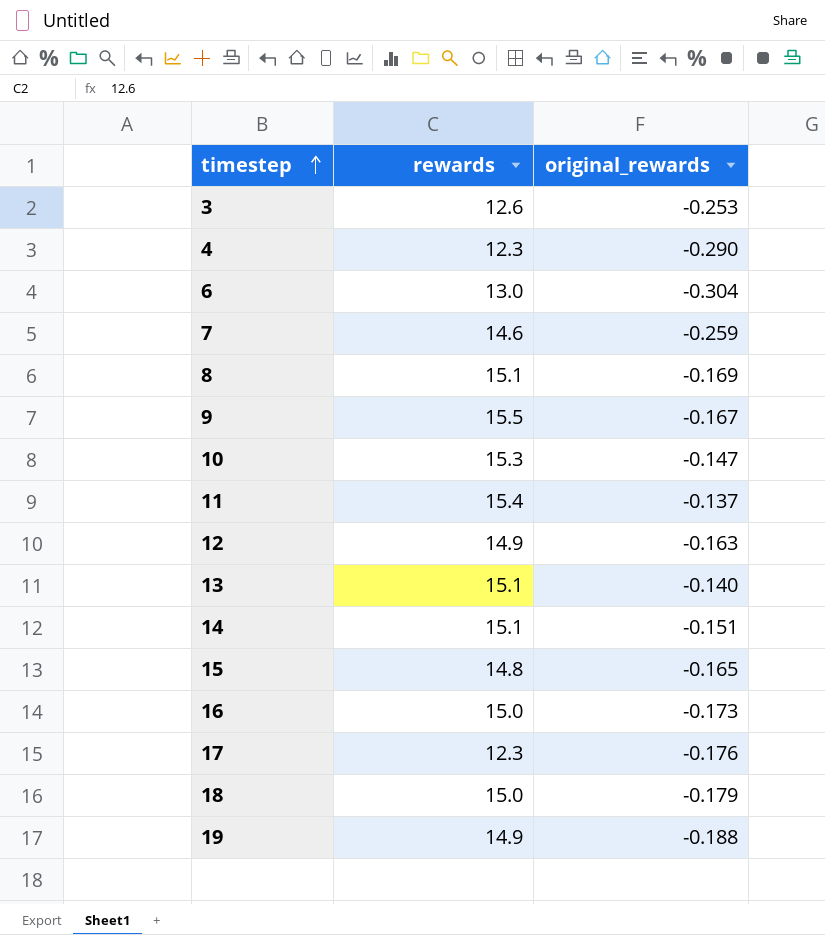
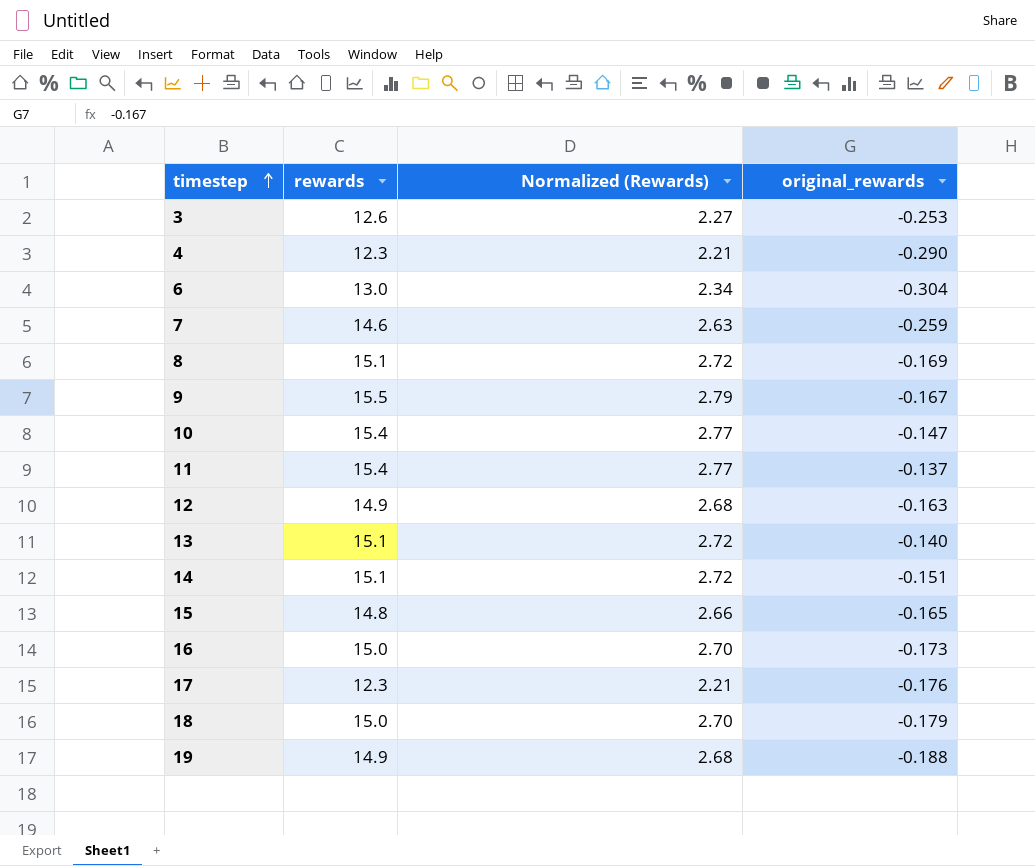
column Normalized (Rewards) | formula: none -> [rewards] * 0.18
10 | rewards: 15.3 -> 15.4

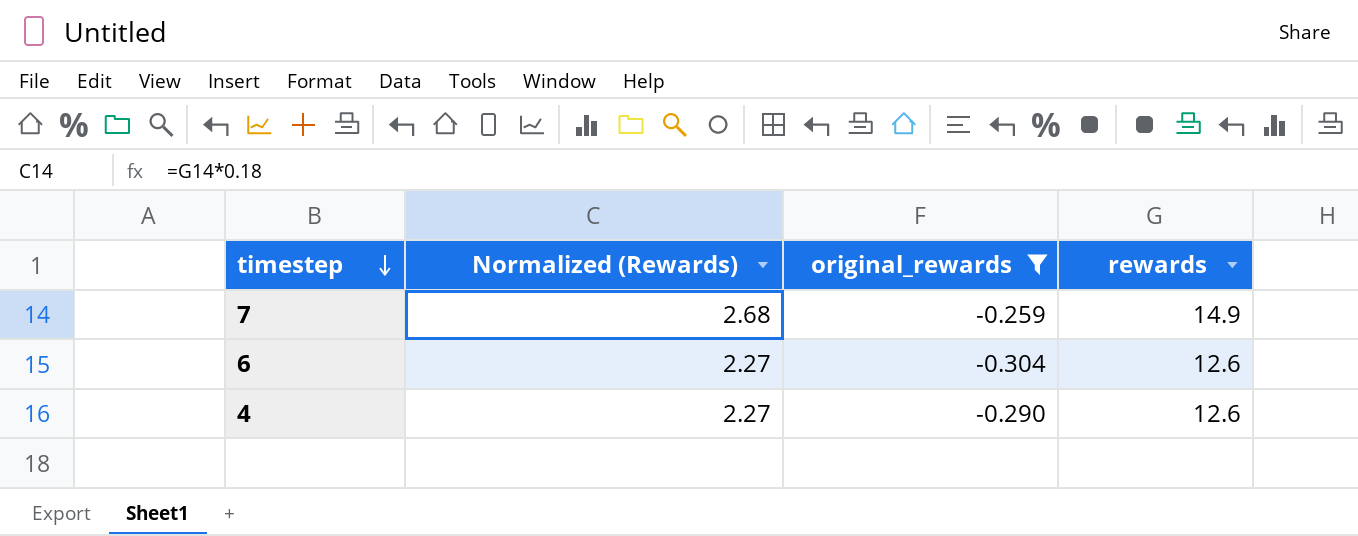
filter: none -> original_rewards <= -0.259
row order: timestep ascending -> timestep descending
column rewards | position: 2 -> 4
7 | Normalized (Rewards): 2.63 -> 2.68
7 | rewards: 14.6 -> 14.9
6 | Normalized (Rewards): 2.34 -> 2.27
6 | rewards: 13.0 -> 12.6
4 | Normalized (Rewards): 2.21 -> 2.27
4 | rewards: 12.3 -> 12.6

